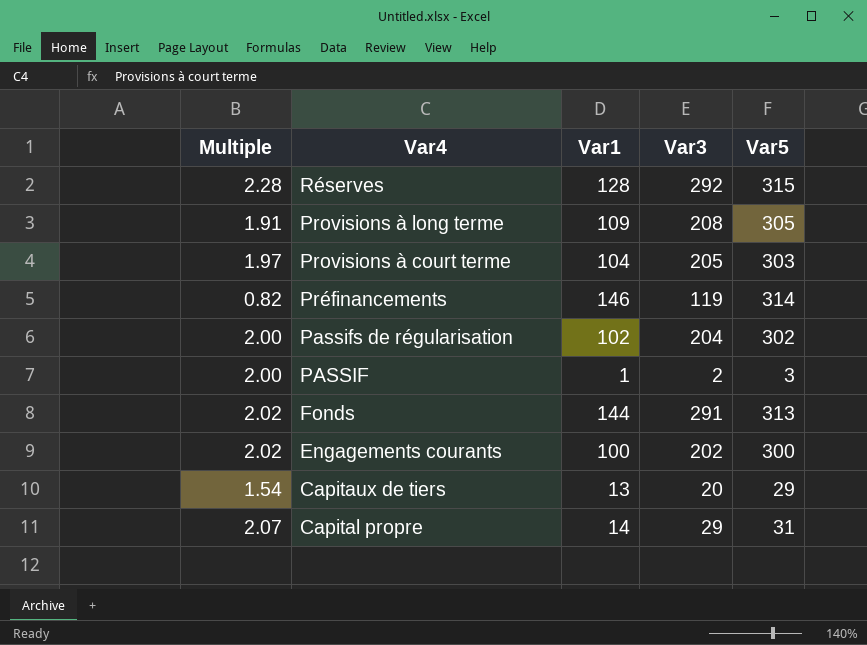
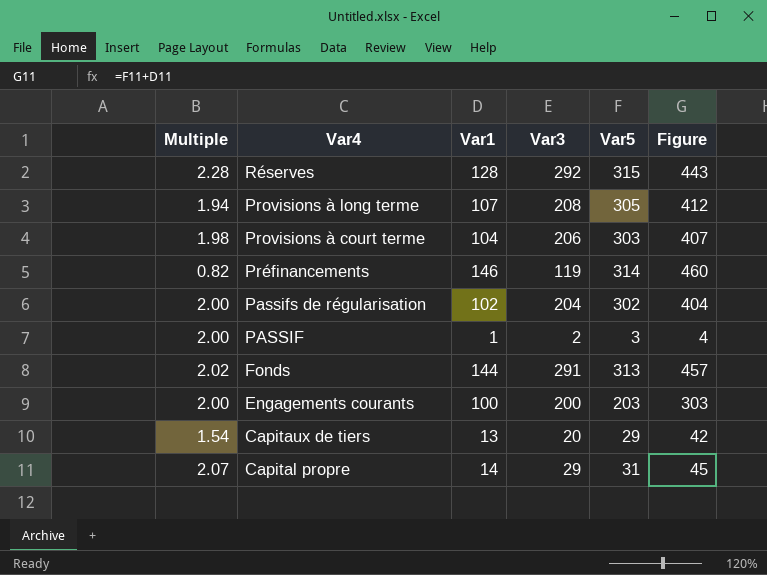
column Figure | formula: none -> [Var1] + [Var5]
Provisions à long terme | Multiple: 1.91 -> 1.94
Provisions à long terme | Var1: 109 -> 107
Provisions à court terme | Multiple: 1.97 -> 1.98
Provisions à court terme | Var3: 205 -> 206
Engagements courants | Multiple: 2.02 -> 2.00
Engagements courants | Var3: 202 -> 200
Engagements courants | Var5: 300 -> 203

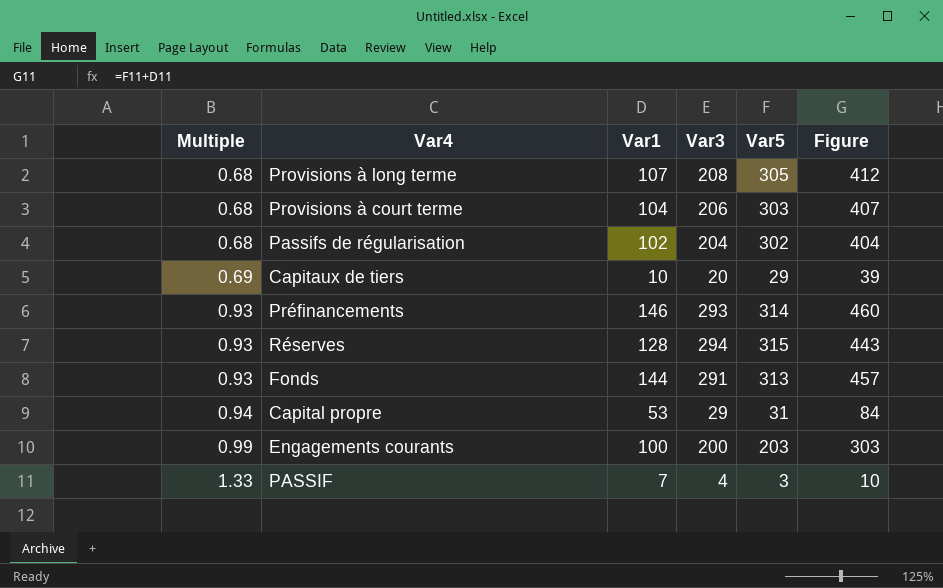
row order: Var4 descending -> Multiple ascending
column Multiple | formula: [Var3] / [Var1] -> [Var3] / [Var5]
Capitaux de tiers | Var1: 13 -> 10
Capitaux de tiers | Figure: 42 -> 39
Préfinancements | Var3: 119 -> 293
Réserves | Var3: 292 -> 294
Capital propre | Var1: 14 -> 53
Capital propre | Figure: 45 -> 84
PASSIF | Var1: 1 -> 7
PASSIF | Var3: 2 -> 4
PASSIF | Figure: 4 -> 10

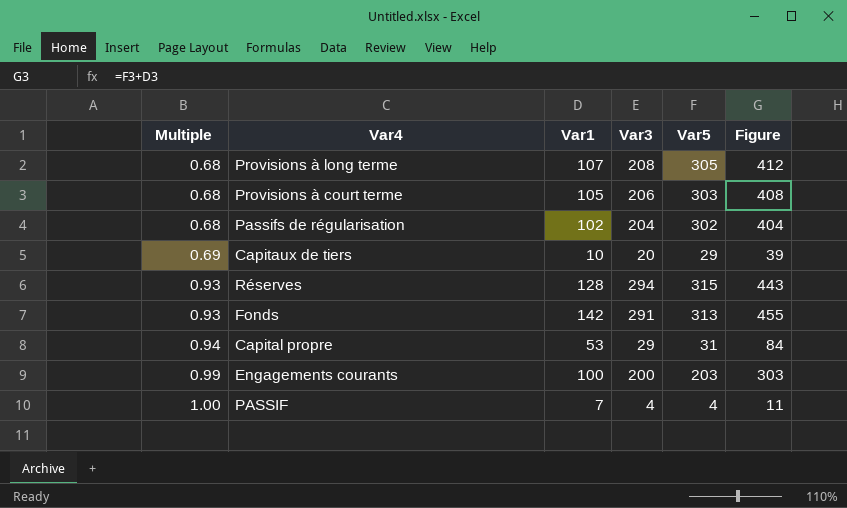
row Préfinancements: 0.93 | 146 | 293 | 314 | 460 -> none
Provisions à court terme | Var1: 104 -> 105
Provisions à court terme | Figure: 407 -> 408
Fonds | Var1: 144 -> 142
Fonds | Figure: 457 -> 455
PASSIF | Multiple: 1.33 -> 1.00
PASSIF | Var5: 3 -> 4
PASSIF | Figure: 10 -> 11

